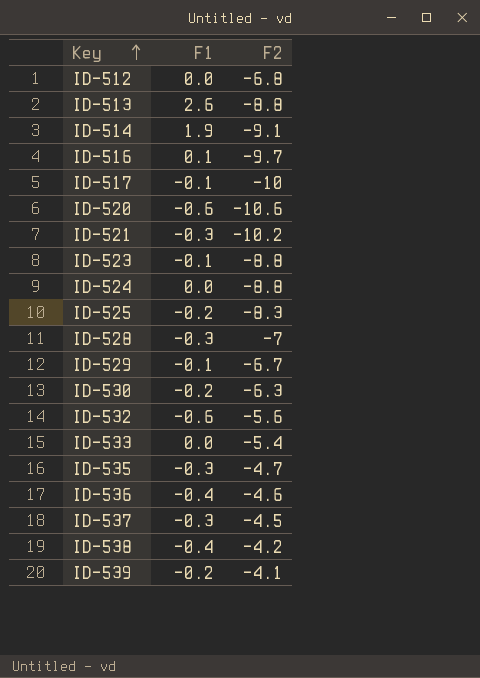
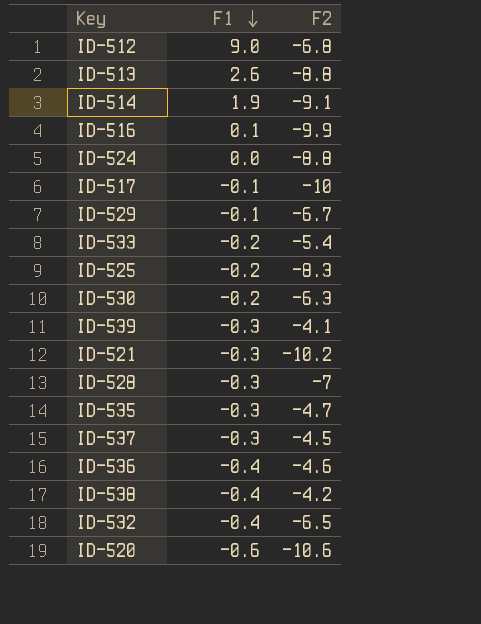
row order: Key ascending -> F1 descending
row ID-523: -0.1 | -8.8 -> none
ID-512 | F1: 0.0 -> 9.0
ID-516 | F2: -9.7 -> -9.9
ID-533 | F1: 0.0 -> -0.2
ID-539 | F1: -0.2 -> -0.3
ID-532 | F1: -0.6 -> -0.4
ID-532 | F2: -5.6 -> -6.5

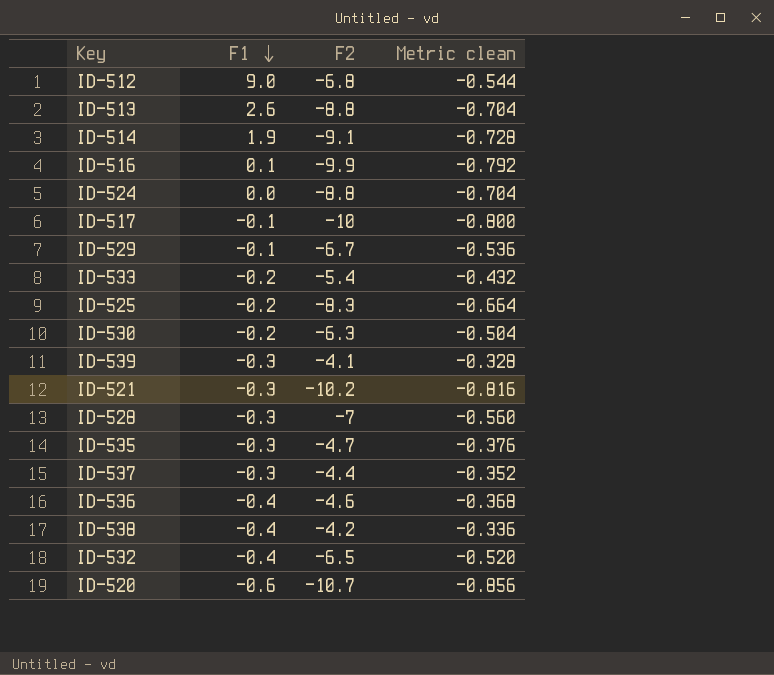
column Metric clean | formula: none -> [F2] * 0.08
ID-537 | F2: -4.5 -> -4.4
ID-520 | F2: -10.6 -> -10.7

